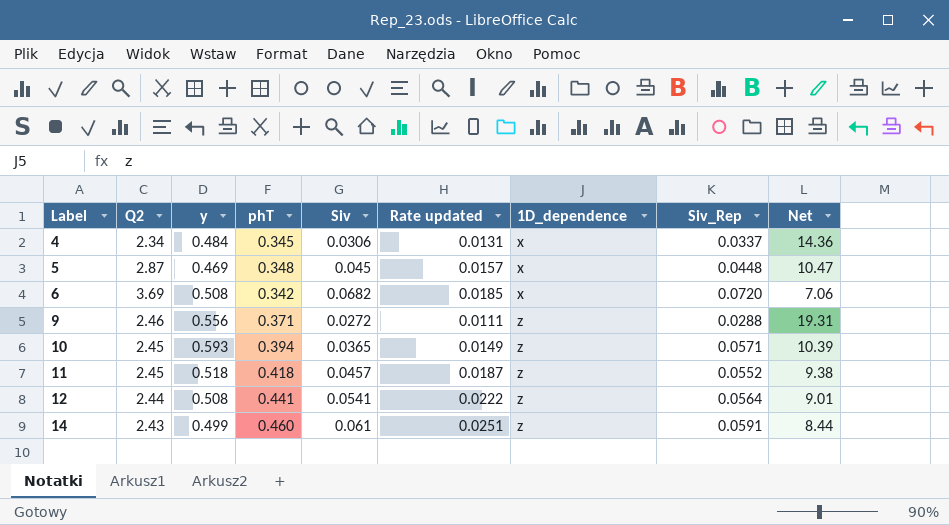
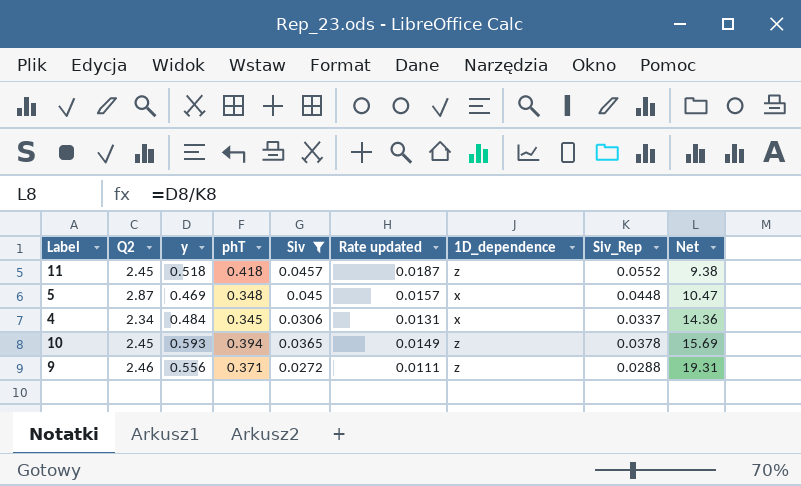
filter: none -> Siv <= 0.0457
row order: Label ascending -> Net ascending
10 | Siv_Rep: 0.0571 -> 0.0378
10 | Net: 10.39 -> 15.69

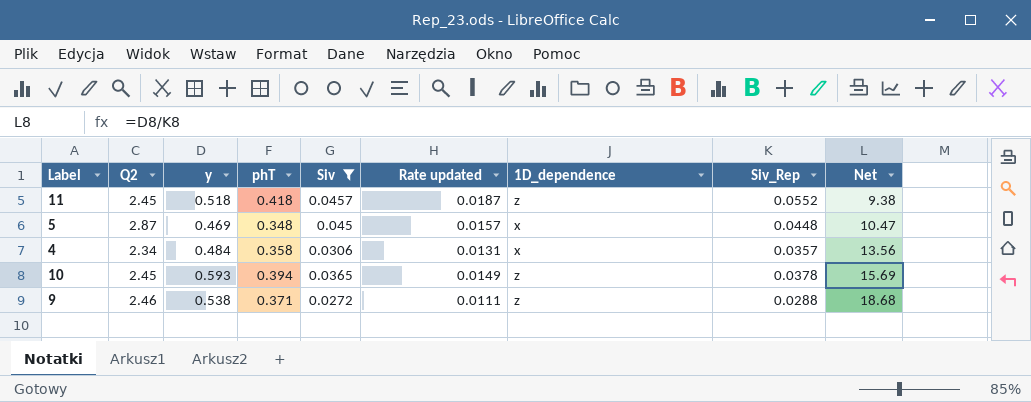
4 | phT: 0.345 -> 0.358
4 | Siv_Rep: 0.0337 -> 0.0357
4 | Net: 14.36 -> 13.56
9 | y: 0.556 -> 0.538
9 | Net: 19.31 -> 18.68

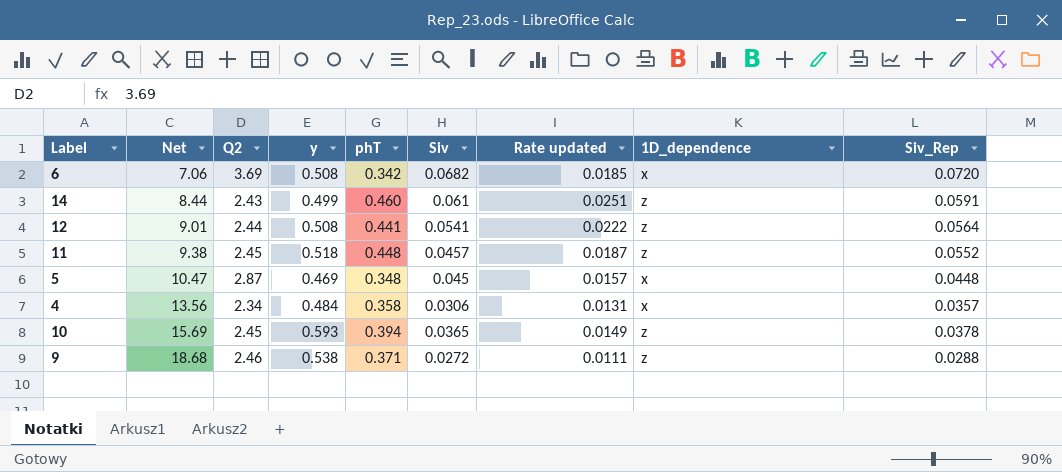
filter: Siv <= 0.0457 -> none
column Net | position: 9 -> 2
11 | phT: 0.418 -> 0.448

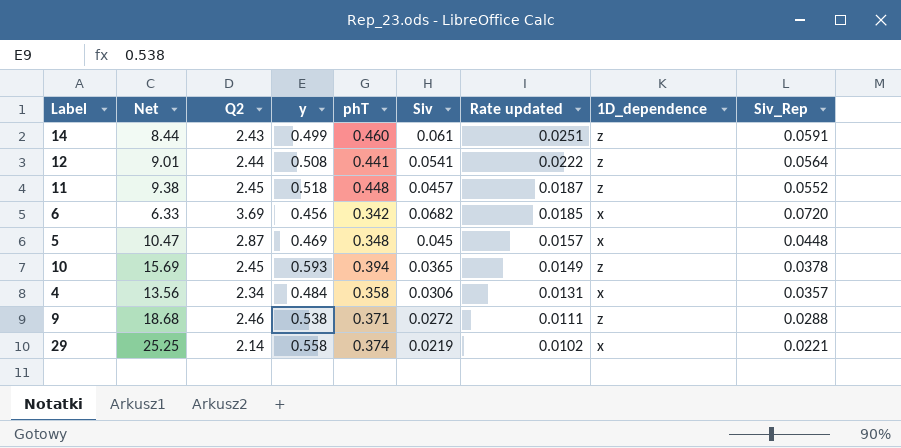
row order: Net ascending -> Rate updated descending
6 | Net: 7.06 -> 6.33
6 | y: 0.508 -> 0.456
row 29: none -> 25.25 | 2.14 | 0.558 | 0.374 | 0.0219 | 0.0102 | x | 0.0221

